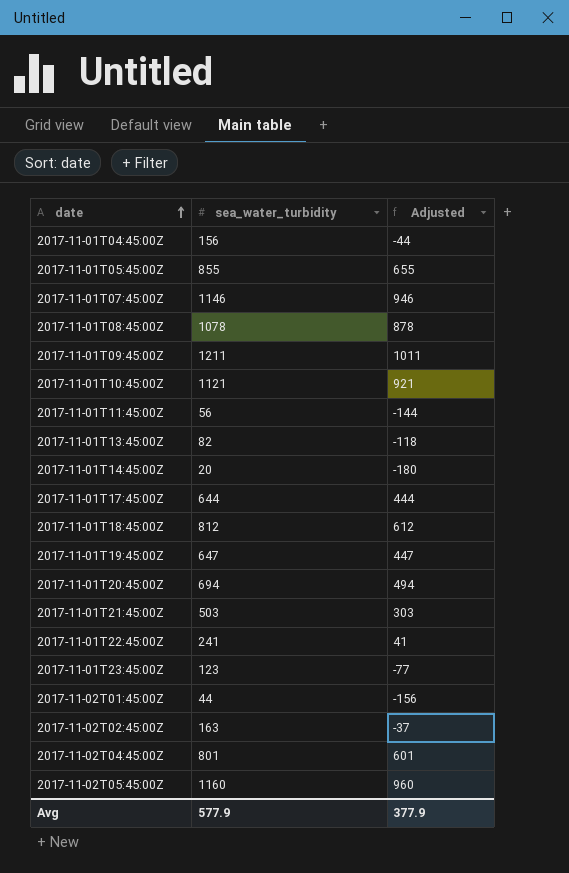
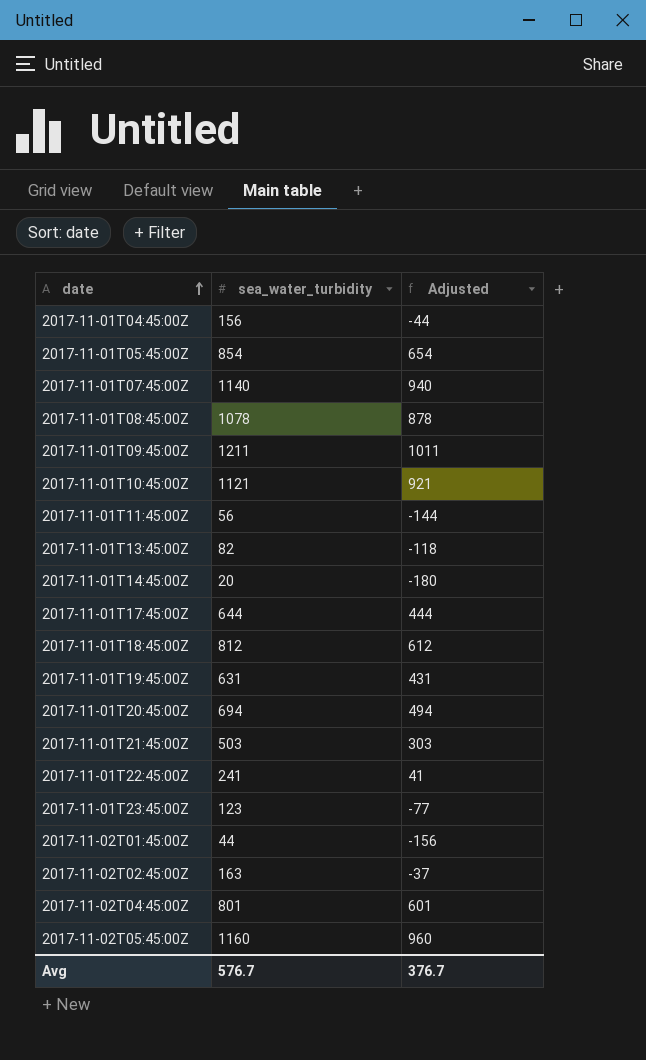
2017-11-01T05:45:00Z | sea_water_turbidity: 855 -> 854
2017-11-01T05:45:00Z | Adjusted: 655 -> 654
2017-11-01T07:45:00Z | sea_water_turbidity: 1146 -> 1140
2017-11-01T07:45:00Z | Adjusted: 946 -> 940
2017-11-01T19:45:00Z | sea_water_turbidity: 647 -> 631
2017-11-01T19:45:00Z | Adjusted: 447 -> 431
Avg | sea_water_turbidity: 577.9 -> 576.7
Avg | Adjusted: 377.9 -> 376.7

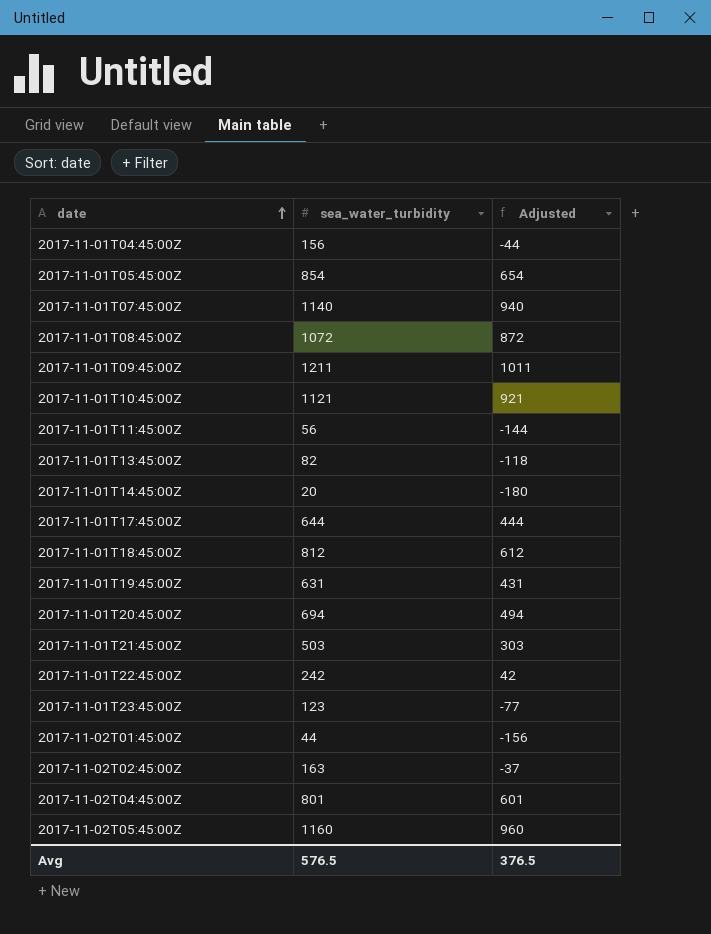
2017-11-01T08:45:00Z | sea_water_turbidity: 1078 -> 1072
2017-11-01T08:45:00Z | Adjusted: 878 -> 872
2017-11-01T22:45:00Z | sea_water_turbidity: 241 -> 242
2017-11-01T22:45:00Z | Adjusted: 41 -> 42
Avg | sea_water_turbidity: 576.7 -> 576.5
Avg | Adjusted: 376.7 -> 376.5

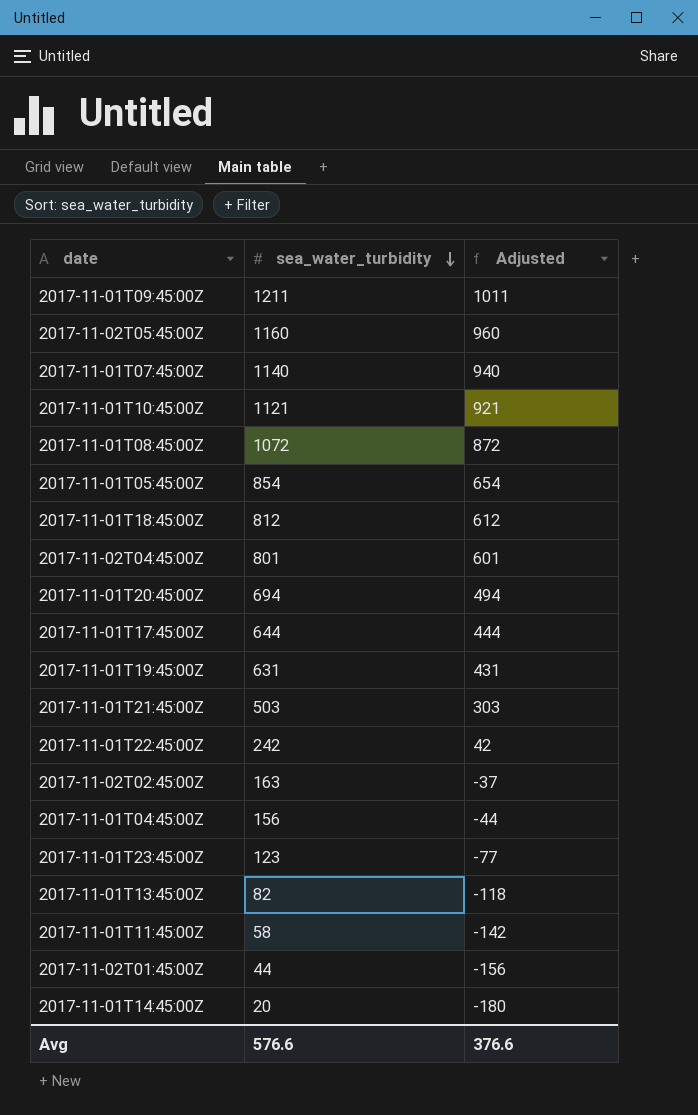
row order: date ascending -> sea_water_turbidity descending
2017-11-01T11:45:00Z | sea_water_turbidity: 56 -> 58
2017-11-01T11:45:00Z | Adjusted: -144 -> -142
Avg | sea_water_turbidity: 576.5 -> 576.6
Avg | Adjusted: 376.5 -> 376.6

